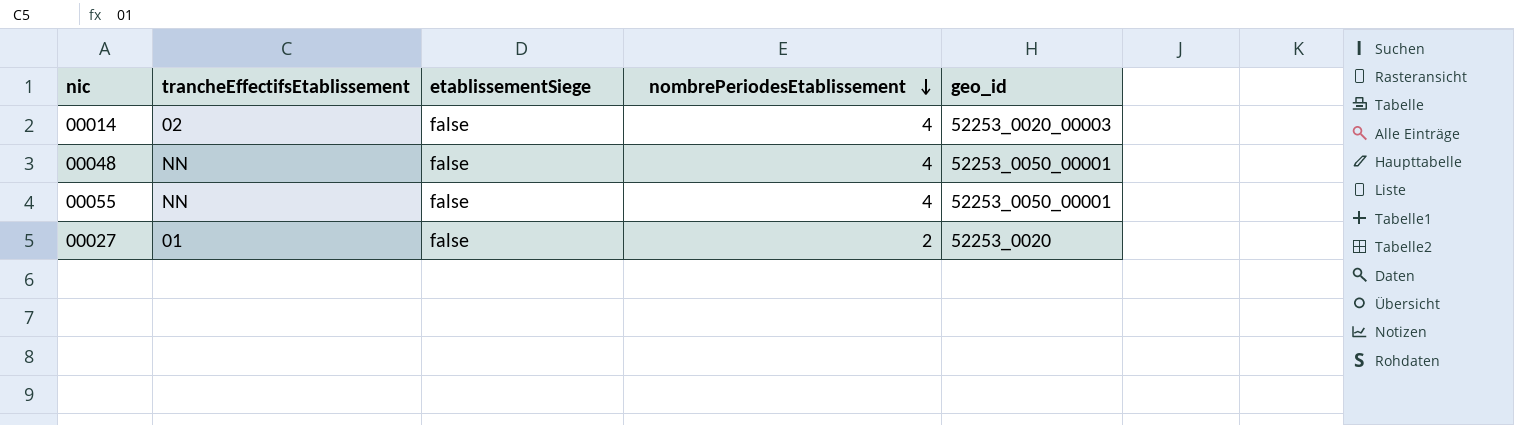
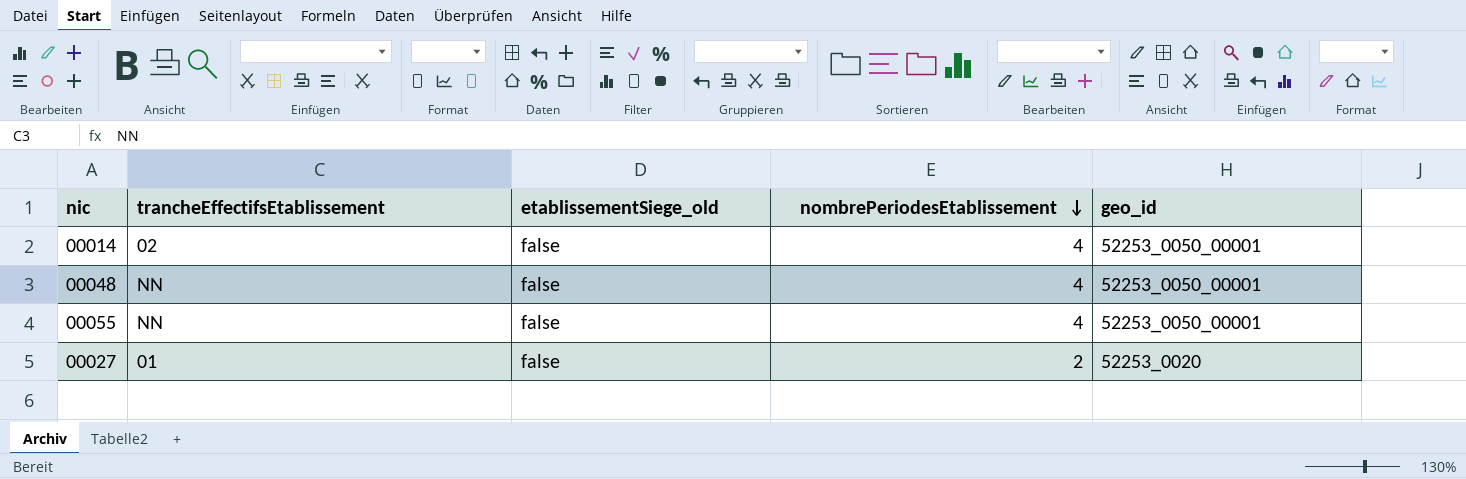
column name: etablissementSiege -> etablissementSiege_old
00014 | geo_id: 52253_0020_00003 -> 52253_0050_00001

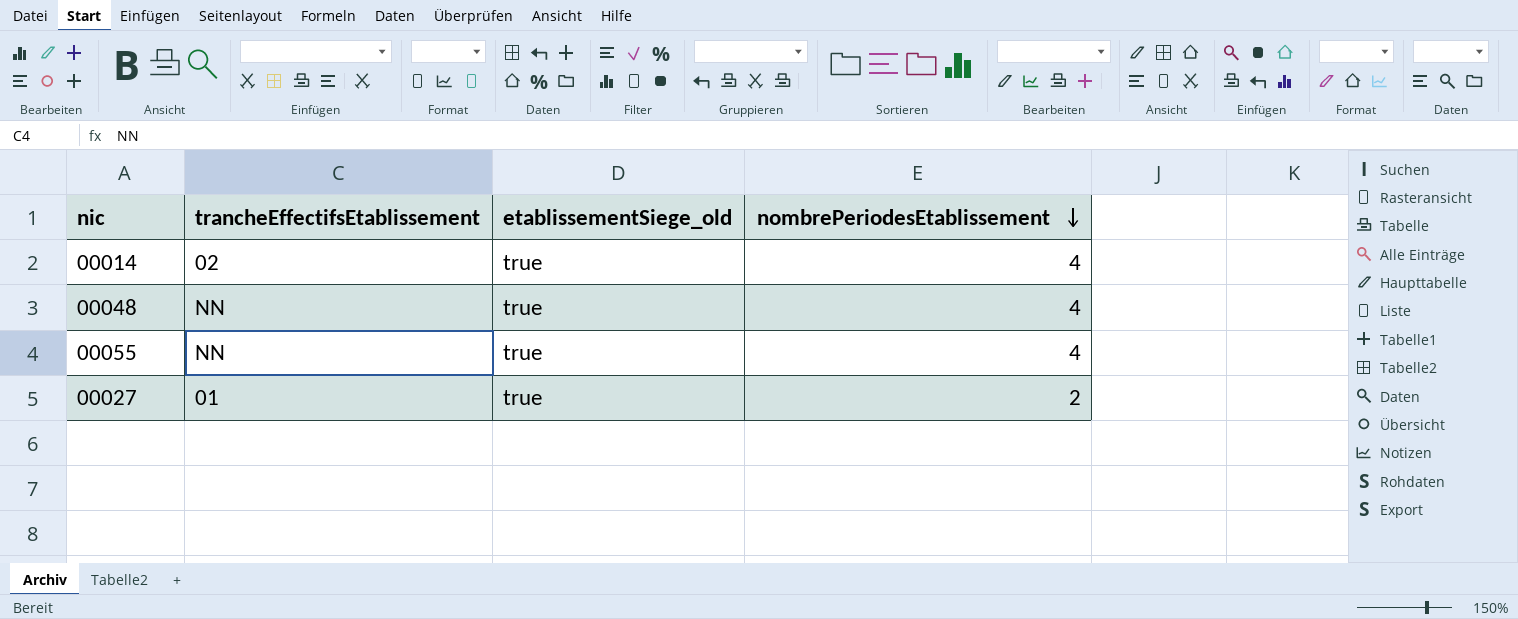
column geo_id | position: 5 -> none
00014 | etablissementSiege_old: false -> true
00048 | etablissementSiege_old: false -> true
00055 | etablissementSiege_old: false -> true
00027 | etablissementSiege_old: false -> true

